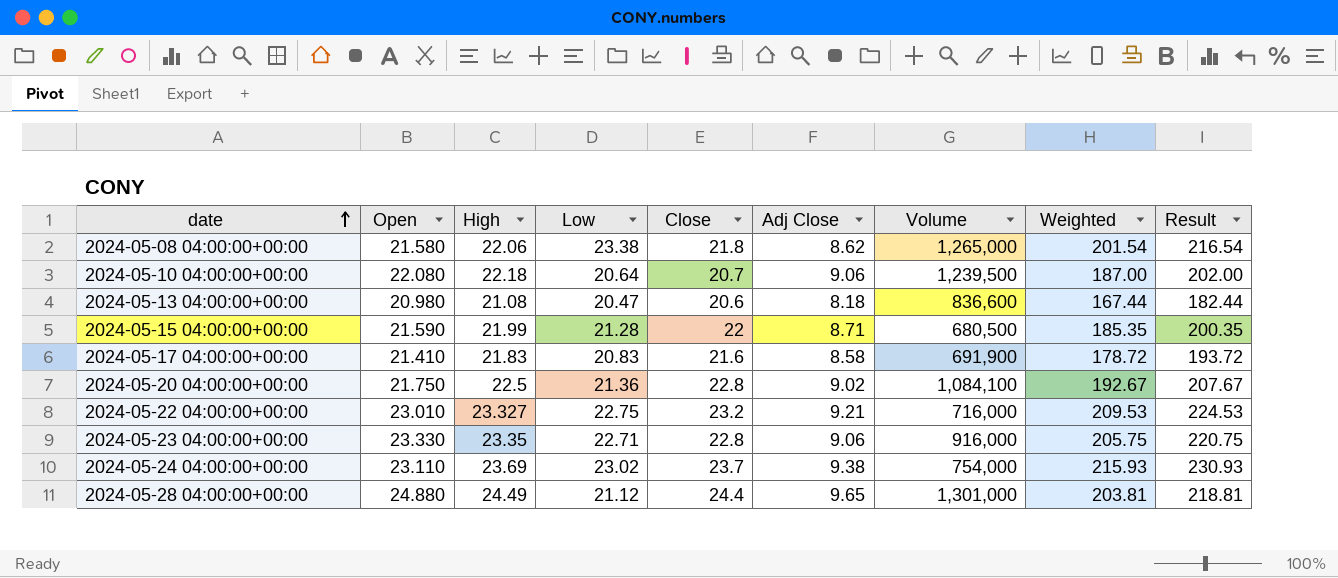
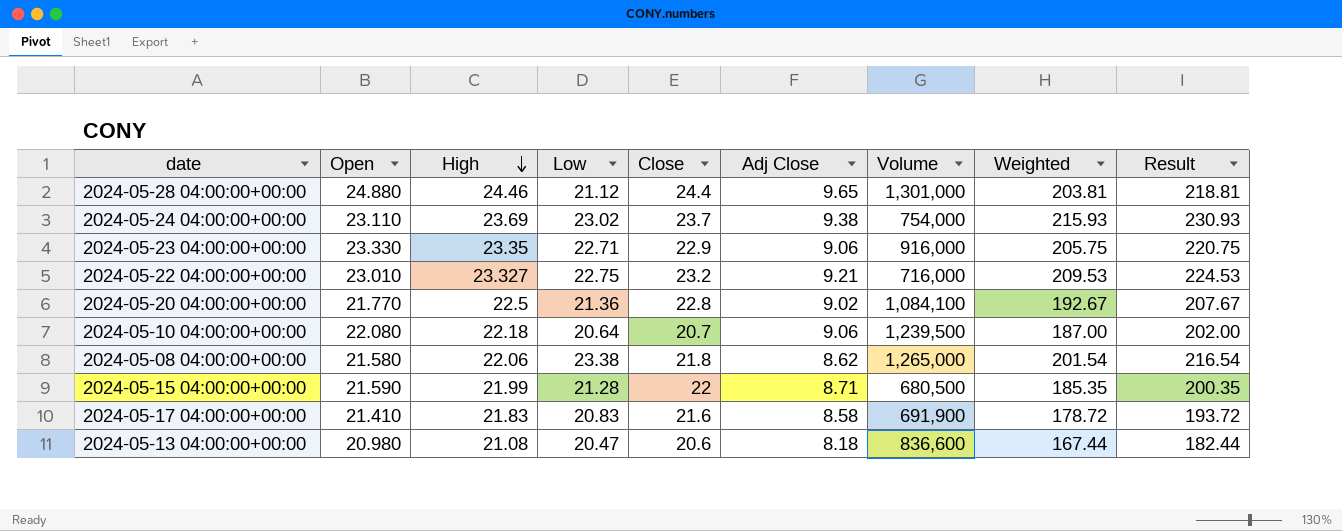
row order: date ascending -> High descending
2024-05-28 04:00:00+00:00 | High: 24.49 -> 24.46
2024-05-23 04:00:00+00:00 | Close: 22.8 -> 22.9
2024-05-20 04:00:00+00:00 | Open: 21.750 -> 21.770

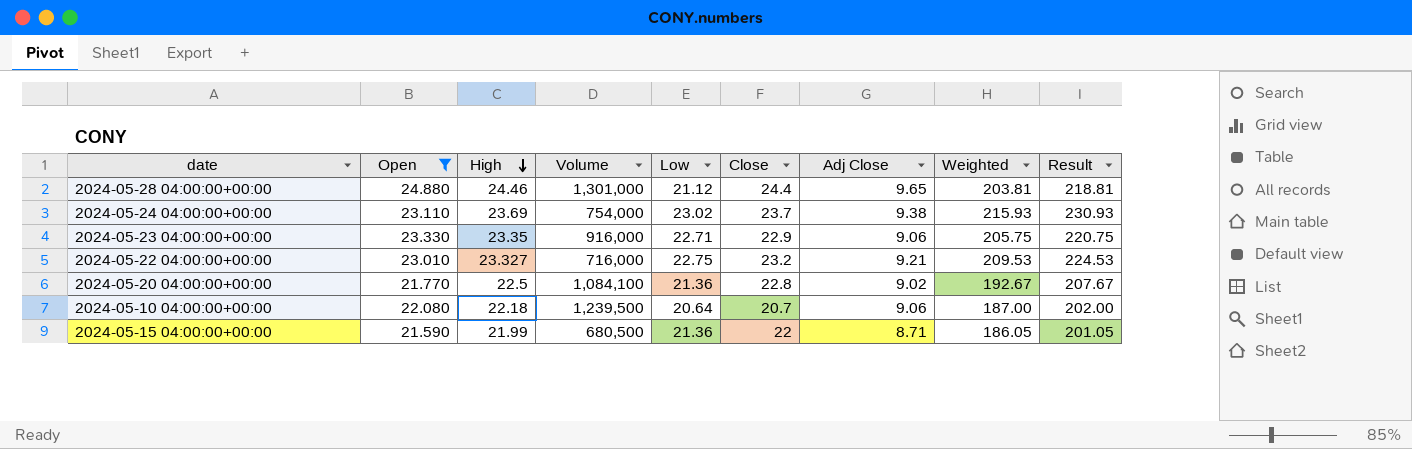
filter: none -> Open >= 21.590
column Volume | position: 7 -> 4
2024-05-15 04:00:00+00:00 | Low: 21.28 -> 21.36
2024-05-15 04:00:00+00:00 | Weighted: 185.35 -> 186.05
2024-05-15 04:00:00+00:00 | Result: 200.35 -> 201.05

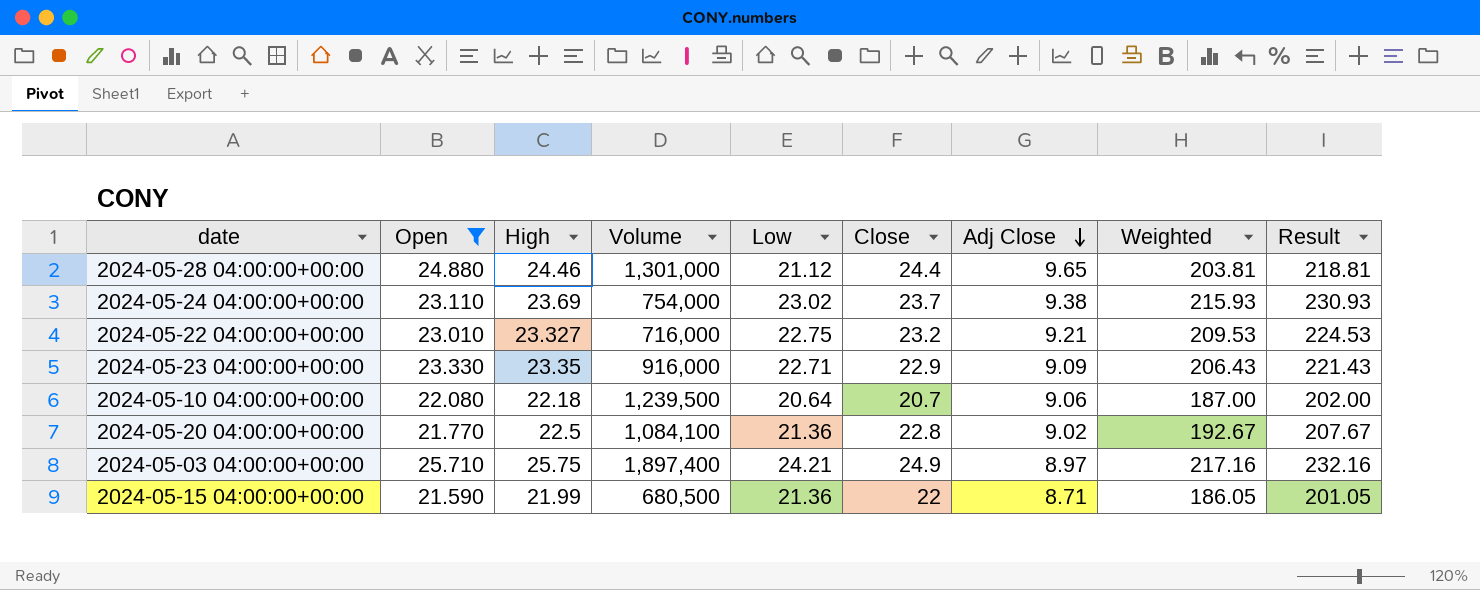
row order: High descending -> Adj Close descending
2024-05-23 04:00:00+00:00 | Adj Close: 9.06 -> 9.09
2024-05-23 04:00:00+00:00 | Weighted: 205.75 -> 206.43
2024-05-23 04:00:00+00:00 | Result: 220.75 -> 221.43
row 2024-05-03 04:00:00+00:00: none -> 25.710 | 25.75 | 1,897,400 | 24.21 | 24.9 | 8.97 | 217.16 | 232.16

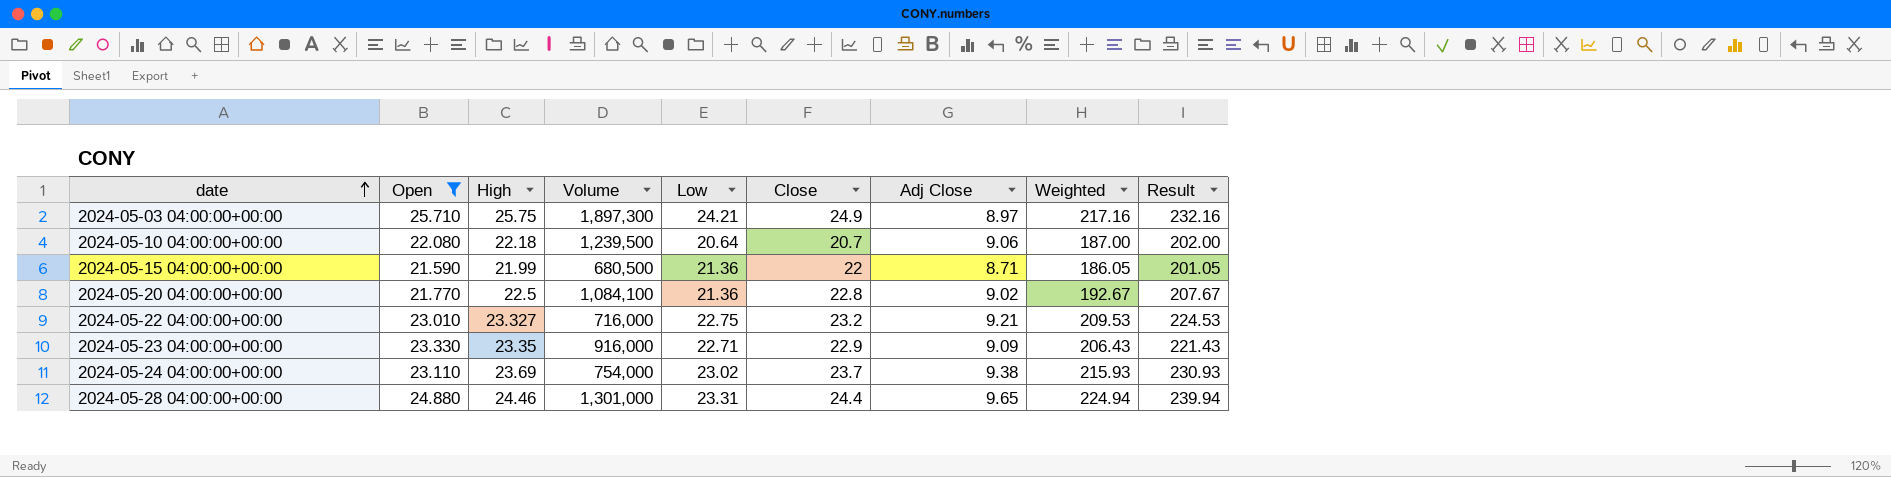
row order: Adj Close descending -> date ascending
2024-05-03 04:00:00+00:00 | Volume: 1,897,400 -> 1,897,300
2024-05-28 04:00:00+00:00 | Low: 21.12 -> 23.31
2024-05-28 04:00:00+00:00 | Weighted: 203.81 -> 224.94
2024-05-28 04:00:00+00:00 | Result: 218.81 -> 239.94

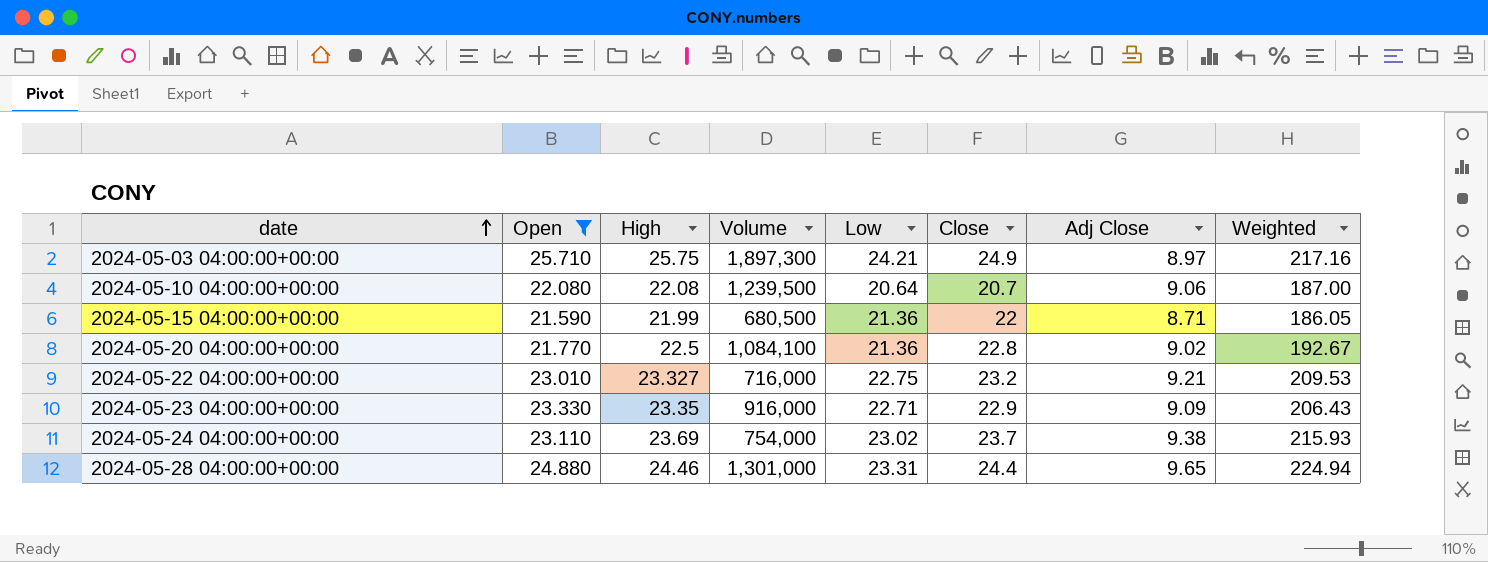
column Result | formula: [Weighted] + 15 -> none
2024-05-10 04:00:00+00:00 | High: 22.18 -> 22.08

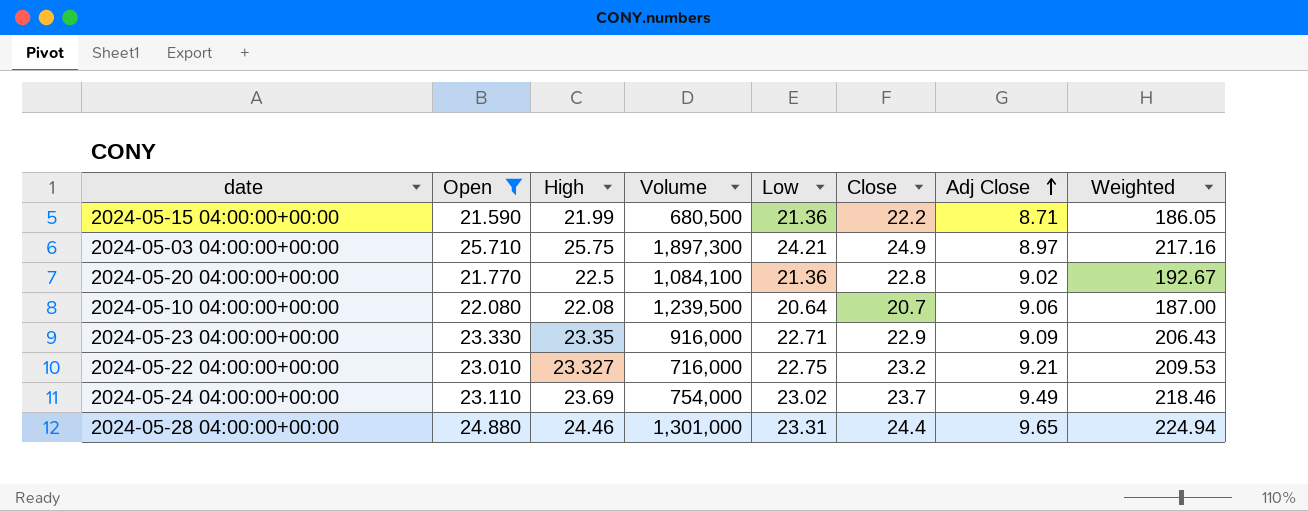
row order: date ascending -> Adj Close ascending
2024-05-15 04:00:00+00:00 | Close: 22 -> 22.2
2024-05-24 04:00:00+00:00 | Adj Close: 9.38 -> 9.49
2024-05-24 04:00:00+00:00 | Weighted: 215.93 -> 218.46

